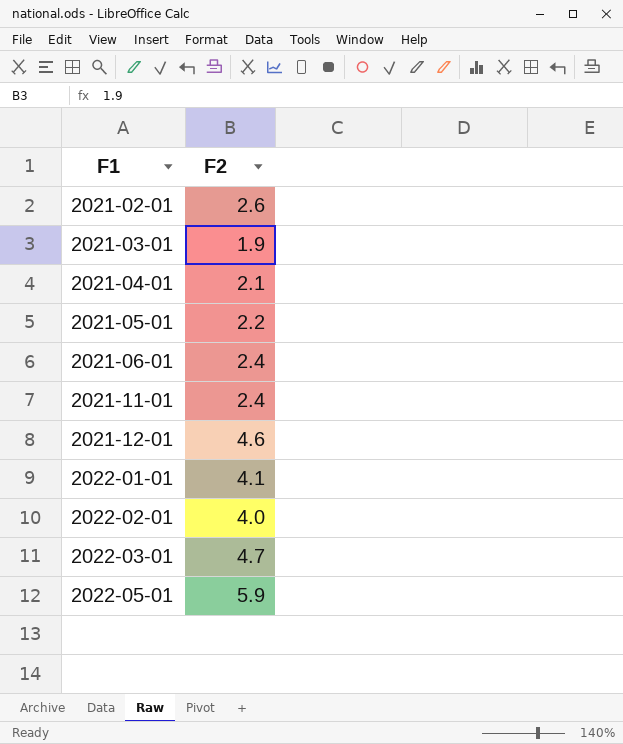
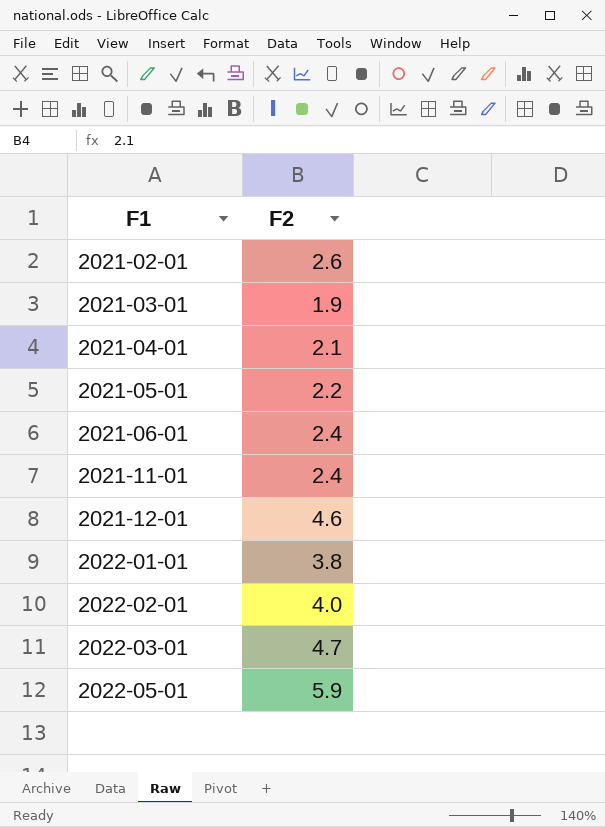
2022-01-01 | F2: 4.1 -> 3.8

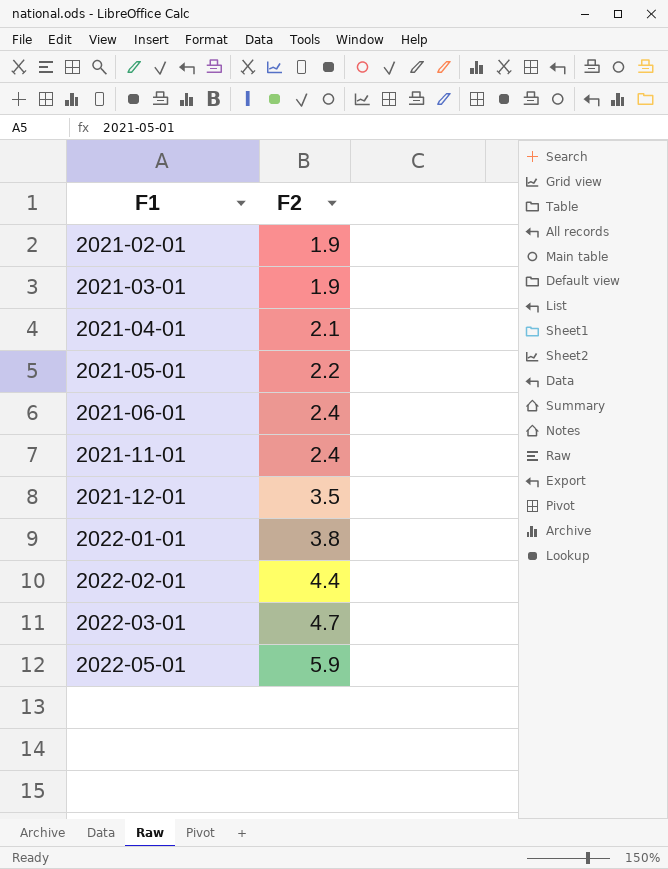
2021-02-01 | F2: 2.6 -> 1.9
2021-12-01 | F2: 4.6 -> 3.5
2022-02-01 | F2: 4.0 -> 4.4

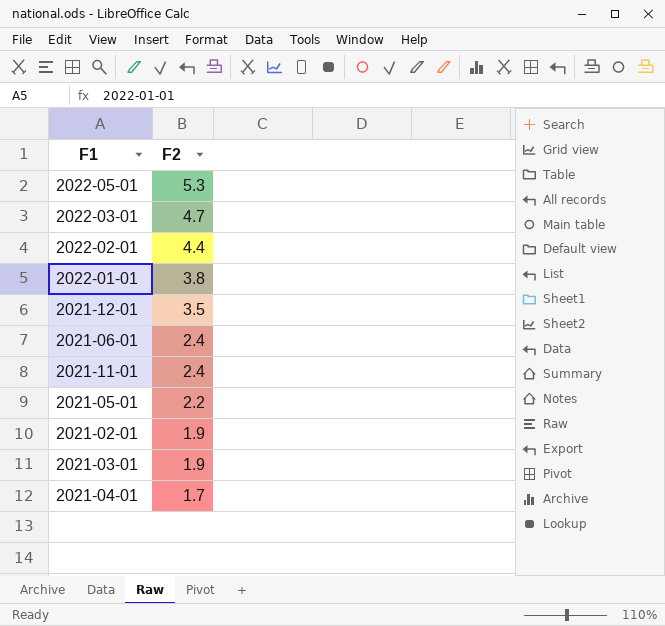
row order: F1 ascending -> F2 descending
2022-05-01 | F2: 5.9 -> 5.3
2021-04-01 | F2: 2.1 -> 1.7

